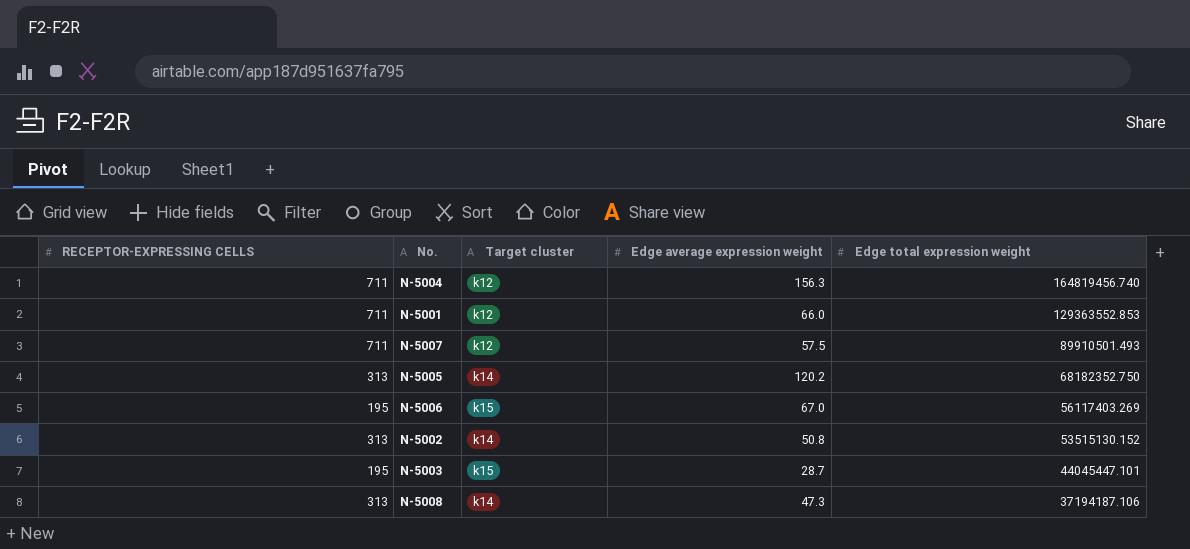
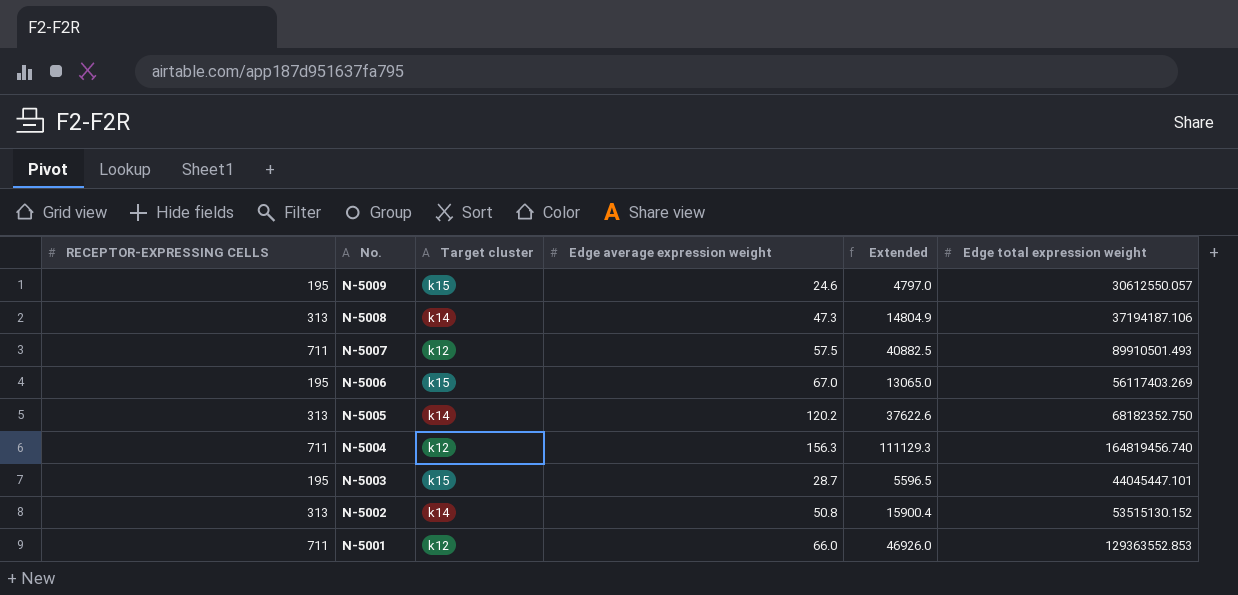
row order: Edge total expression weight descending -> No. descending
column Extended | formula: none -> [RECEPTOR-EXPRESSING CELLS] * [Edge average expression weight]
row N-5009: none -> 195 | k15 | 24.6 | 4797.0 | 30612550.057

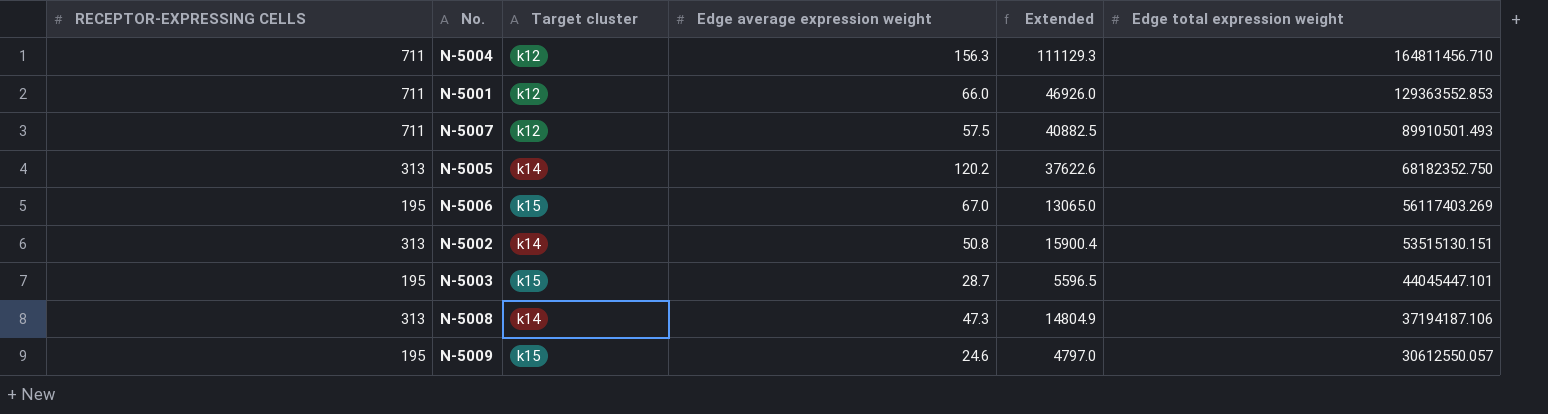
row order: No. descending -> Edge total expression weight descending
N-5004 | Edge total expression weight: 164819456.740 -> 164811456.710
N-5002 | Edge total expression weight: 53515130.152 -> 53515130.151

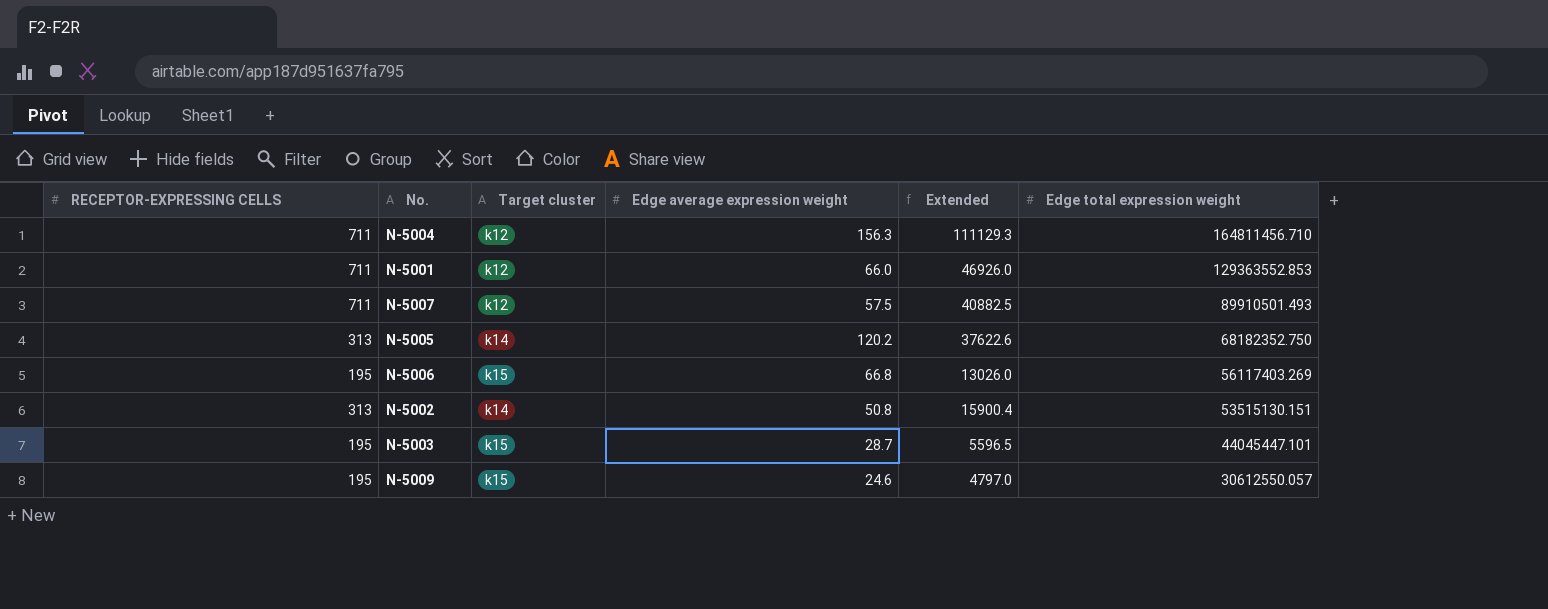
row N-5008: 313 | k14 | 47.3 | 14804.9 | 37194187.106 -> none
N-5006 | Edge average expression weight: 67.0 -> 66.8
N-5006 | Extended: 13065.0 -> 13026.0

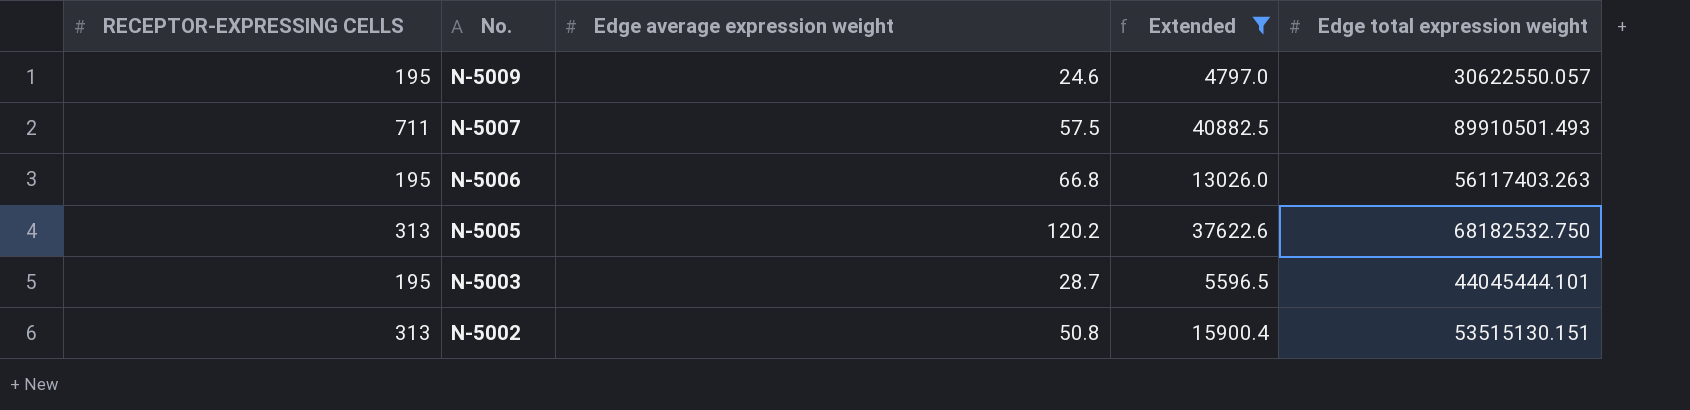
filter: none -> Extended <= 40882.5
row order: Edge total expression weight descending -> No. descending
column Target cluster | position: 3 -> none
N-5009 | Edge total expression weight: 30612550.057 -> 30622550.057
N-5006 | Edge total expression weight: 56117403.269 -> 56117403.263
N-5005 | Edge total expression weight: 68182352.750 -> 68182532.750
N-5003 | Edge total expression weight: 44045447.101 -> 44045444.101

